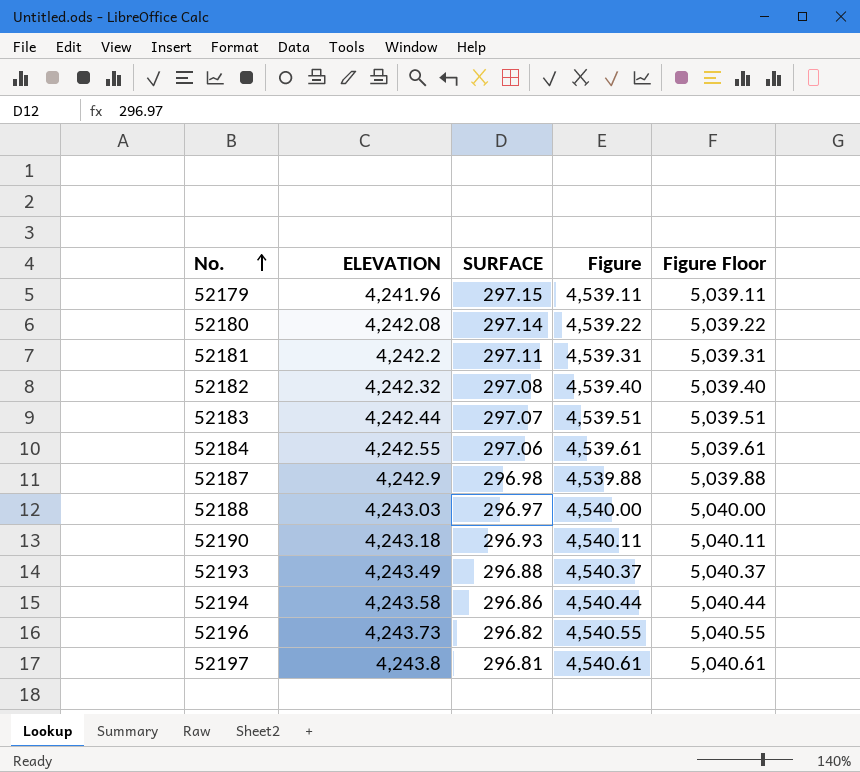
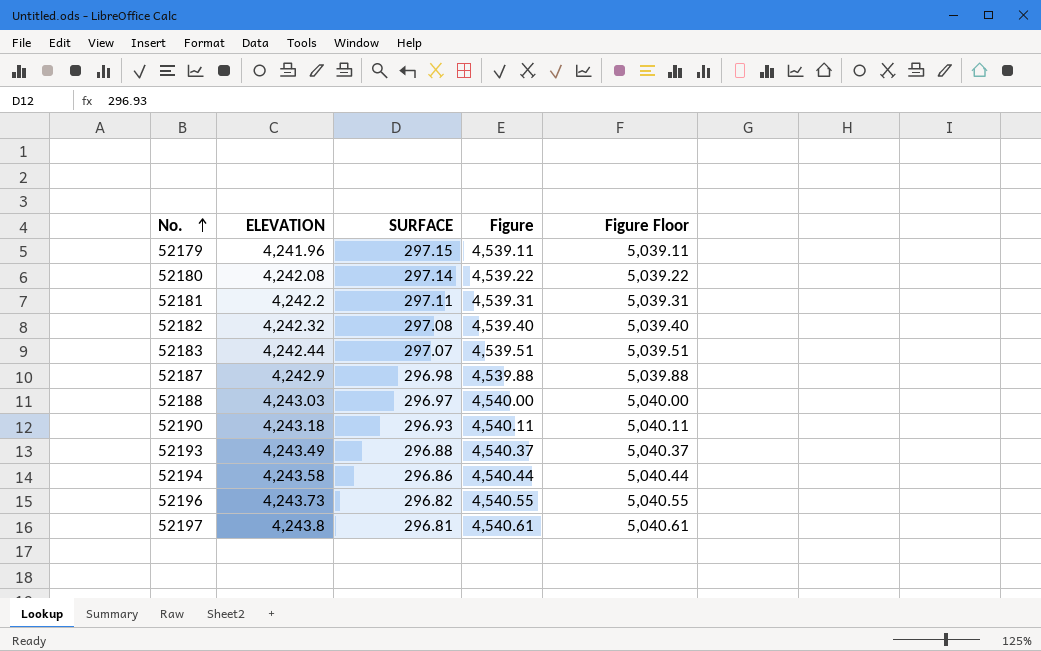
row 52184: 4,242.55 | 297.06 | 4,539.61 | 5,039.61 -> none

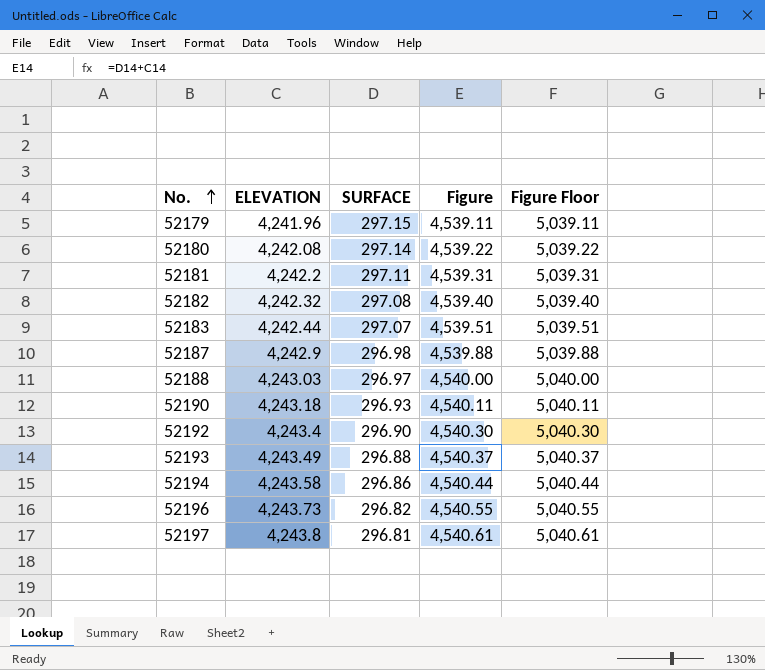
row 52192: none -> 4,243.4 | 296.90 | 4,540.30 | 5,040.30

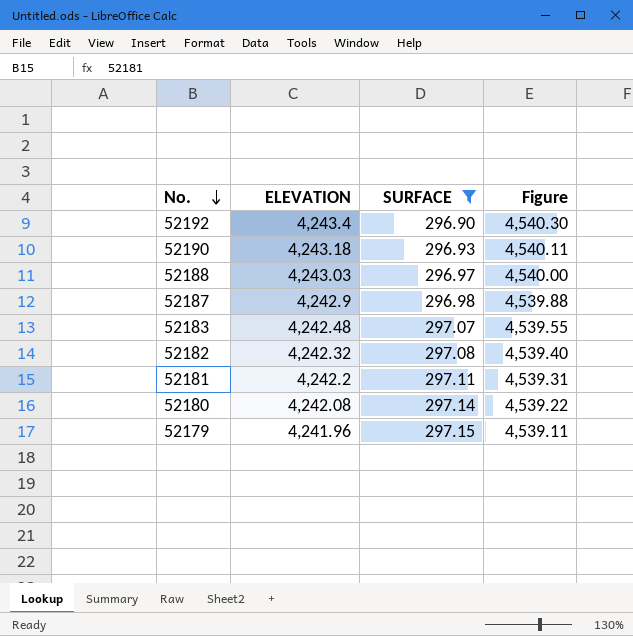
filter: none -> SURFACE >= 296.90
row order: No. ascending -> No. descending
column Figure Floor | formula: [Figure] + 500 -> none
52183 | ELEVATION: 4,242.44 -> 4,242.48
52183 | Figure: 4,539.51 -> 4,539.55

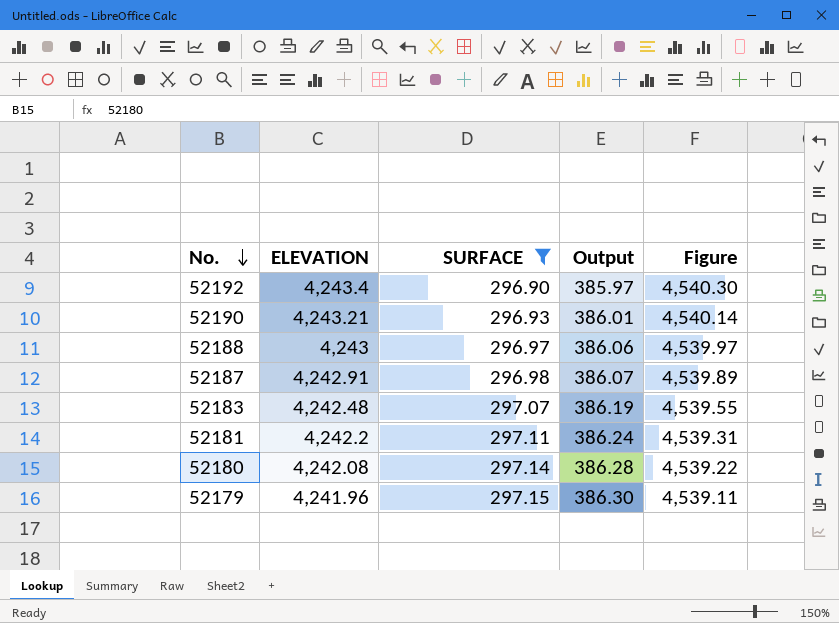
column Output | formula: none -> [SURFACE] * 1.3
row 52182: 4,242.32 | 297.08 | 4,539.40 -> none
52190 | ELEVATION: 4,243.18 -> 4,243.21
52190 | Figure: 4,540.11 -> 4,540.14
52188 | ELEVATION: 4,243.03 -> 4,243
52188 | Figure: 4,540.00 -> 4,539.97
52187 | ELEVATION: 4,242.9 -> 4,242.91
52187 | Figure: 4,539.88 -> 4,539.89

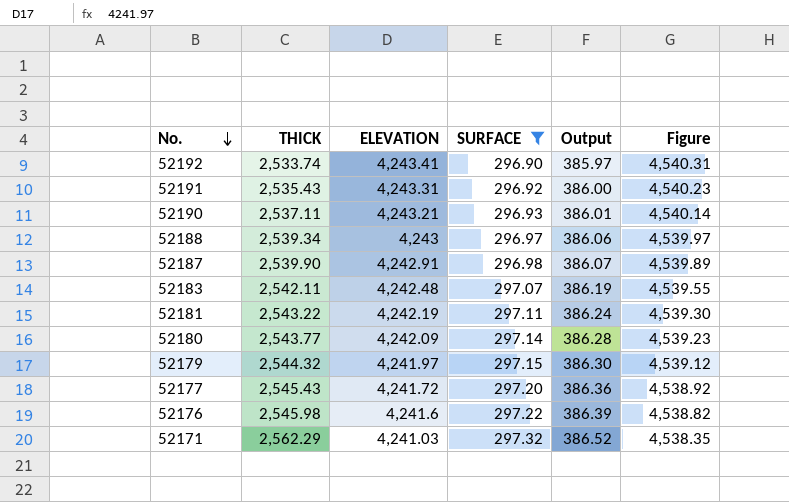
column THICK | position: none -> 2
52192 | ELEVATION: 4,243.4 -> 4,243.41
52192 | Figure: 4,540.30 -> 4,540.31
row 52191: none -> 2,535.43 | 4,243.31 | 296.92 | 386.00 | 4,540.23
52181 | ELEVATION: 4,242.2 -> 4,242.19
52181 | Figure: 4,539.31 -> 4,539.30
52180 | ELEVATION: 4,242.08 -> 4,242.09
52180 | Figure: 4,539.22 -> 4,539.23
52179 | ELEVATION: 4,241.96 -> 4,241.97
52179 | Figure: 4,539.11 -> 4,539.12
row 52177: none -> 2,545.43 | 4,241.72 | 297.20 | 386.36 | 4,538.92
row 52176: none -> 2,545.98 | 4,241.6 | 297.22 | 386.39 | 4,538.82
row 52171: none -> 2,562.29 | 4,241.03 | 297.32 | 386.52 | 4,538.35

